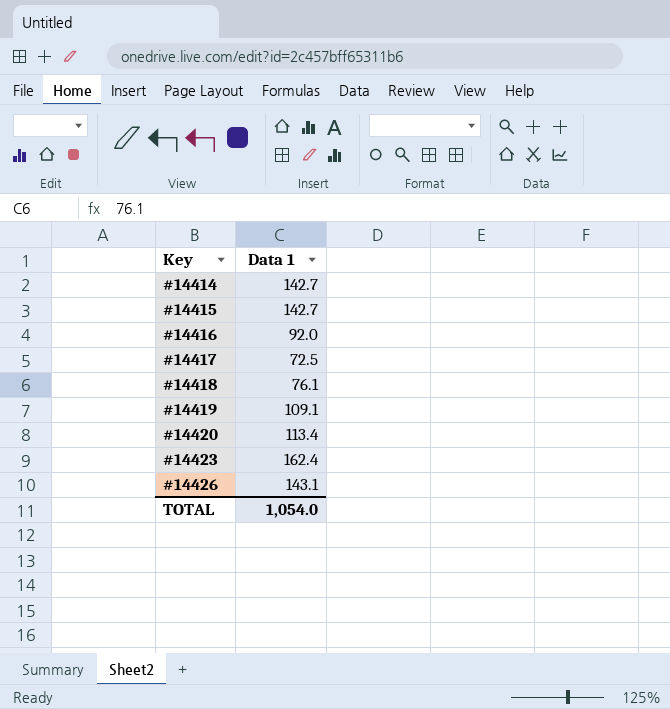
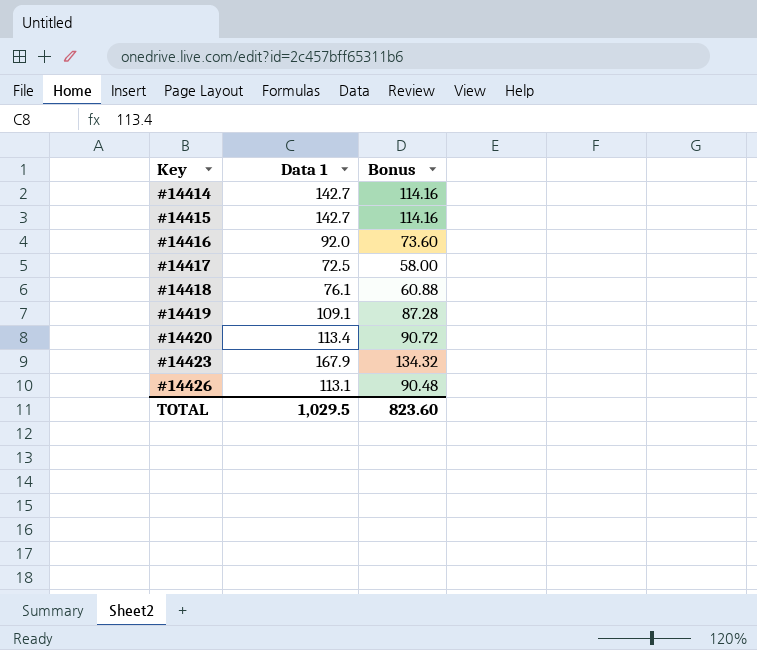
column Bonus | formula: none -> [Data 1] * 0.8
#14423 | Data 1: 162.4 -> 167.9
#14426 | Data 1: 143.1 -> 113.1
TOTAL | Data 1: 1,054.0 -> 1,029.5

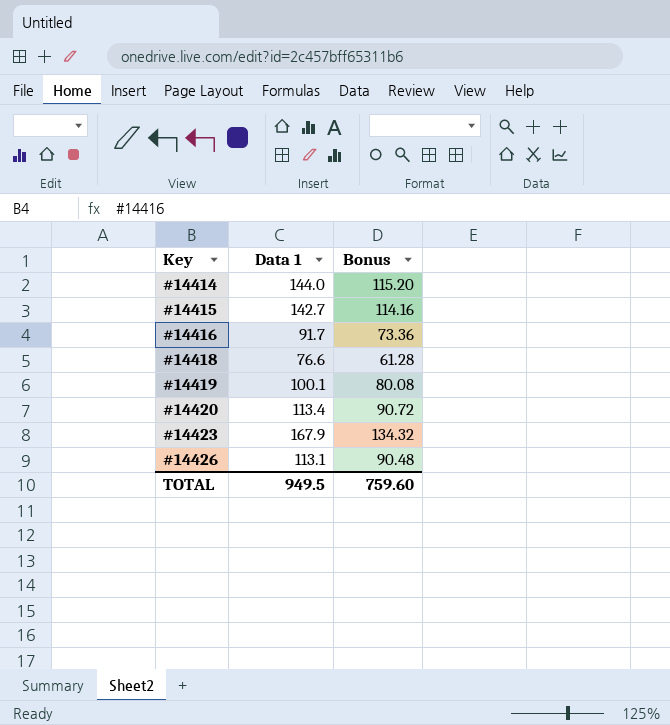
row #14417: 72.5 | 58.00 -> none
#14414 | Data 1: 142.7 -> 144.0
#14414 | Bonus: 114.16 -> 115.20
#14416 | Data 1: 92.0 -> 91.7
#14416 | Bonus: 73.60 -> 73.36
#14418 | Data 1: 76.1 -> 76.6
#14418 | Bonus: 60.88 -> 61.28
#14419 | Data 1: 109.1 -> 100.1
#14419 | Bonus: 87.28 -> 80.08
TOTAL | Data 1: 1,029.5 -> 949.5
TOTAL | Bonus: 823.60 -> 759.60

